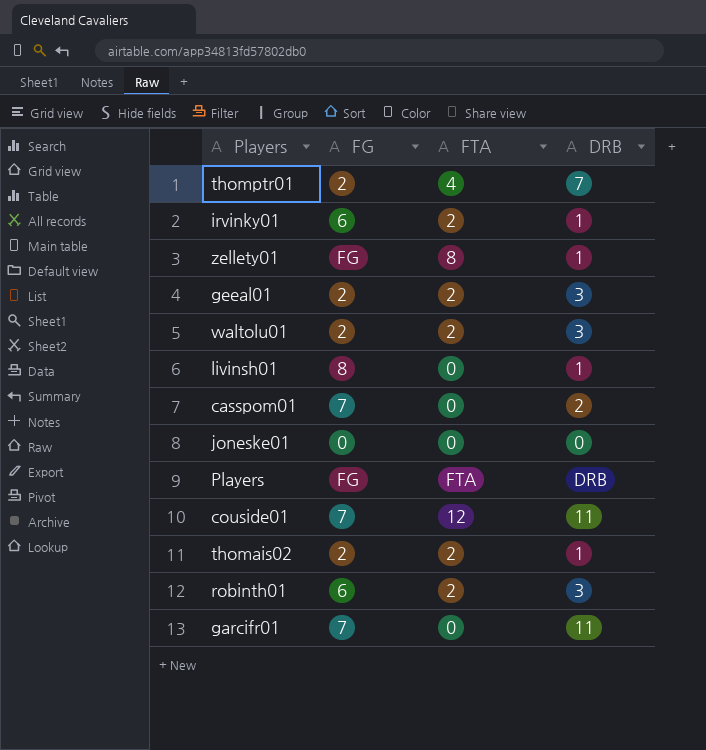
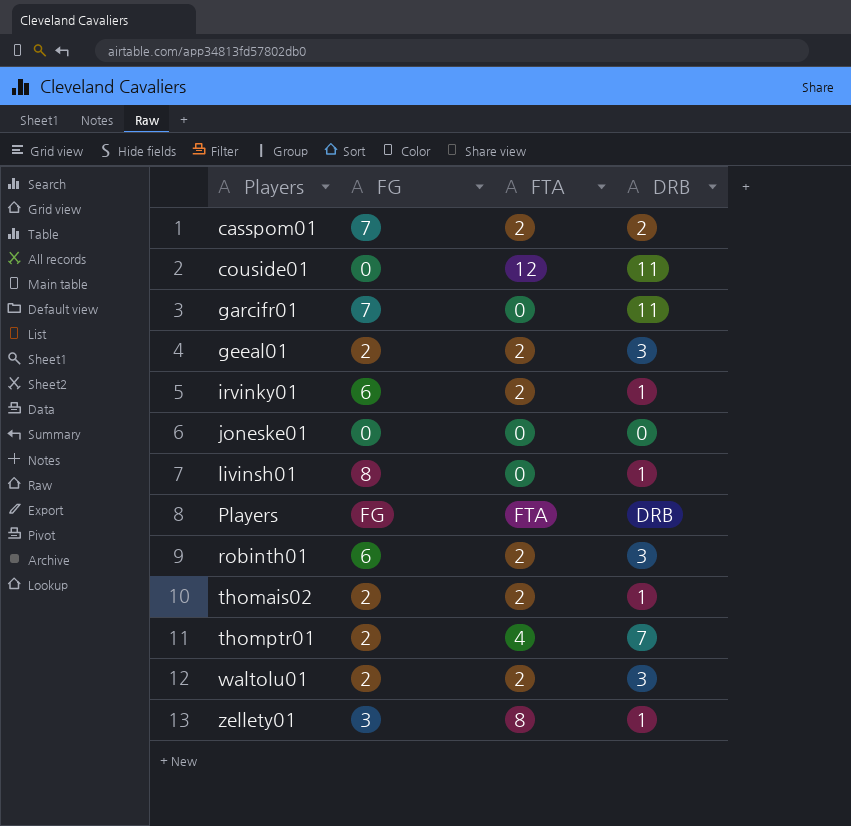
row order: none -> Players ascending
casspom01 | FTA: 0 -> 2
couside01 | FG: 7 -> 0
zellety01 | FG: FG -> 3

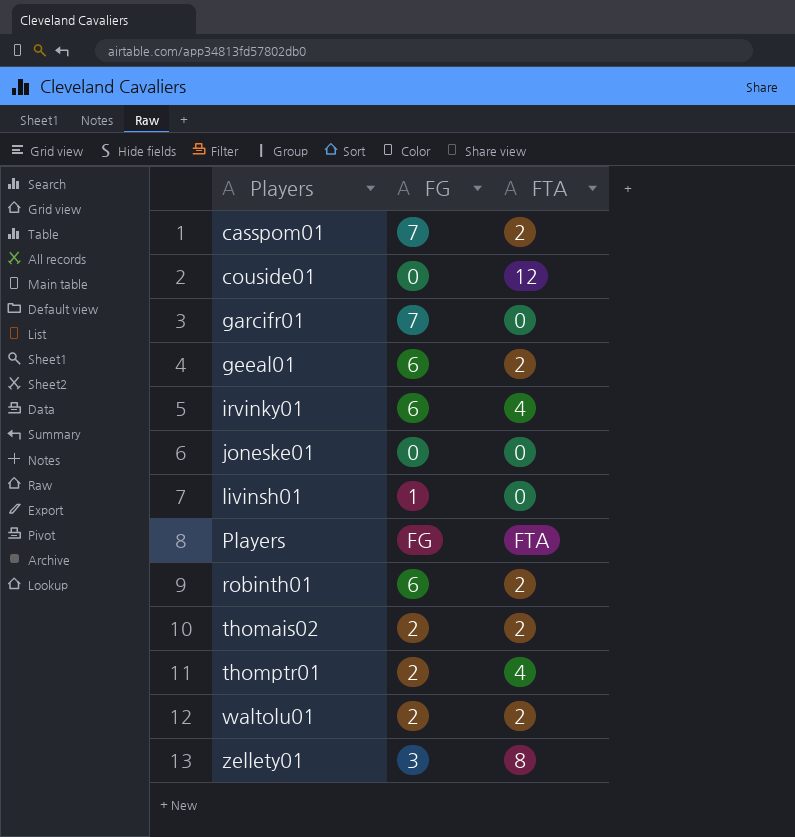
column DRB | position: 4 -> none
geeal01 | FG: 2 -> 6
irvinky01 | FTA: 2 -> 4
livinsh01 | FG: 8 -> 1

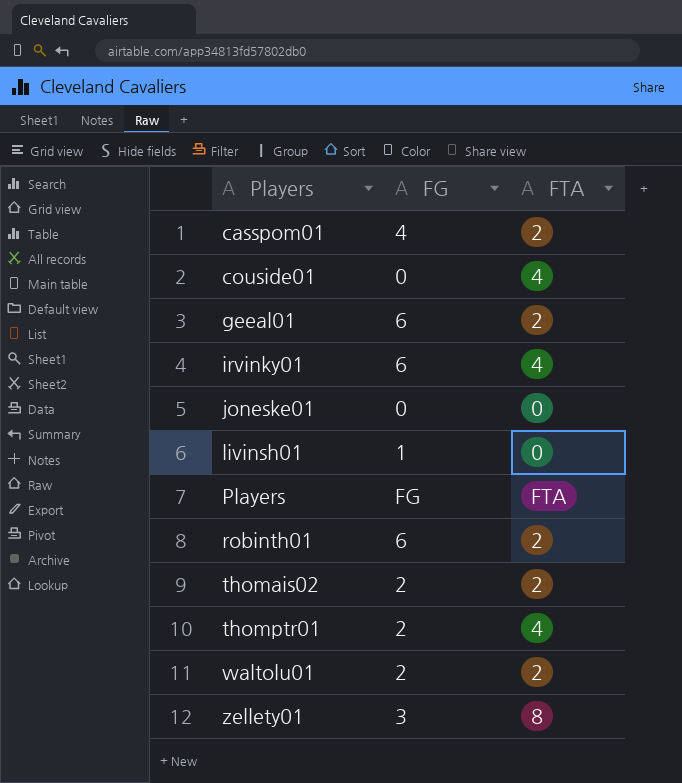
row garcifr01: 7 | 0 -> none
casspom01 | FG: 7 -> 4
couside01 | FTA: 12 -> 4

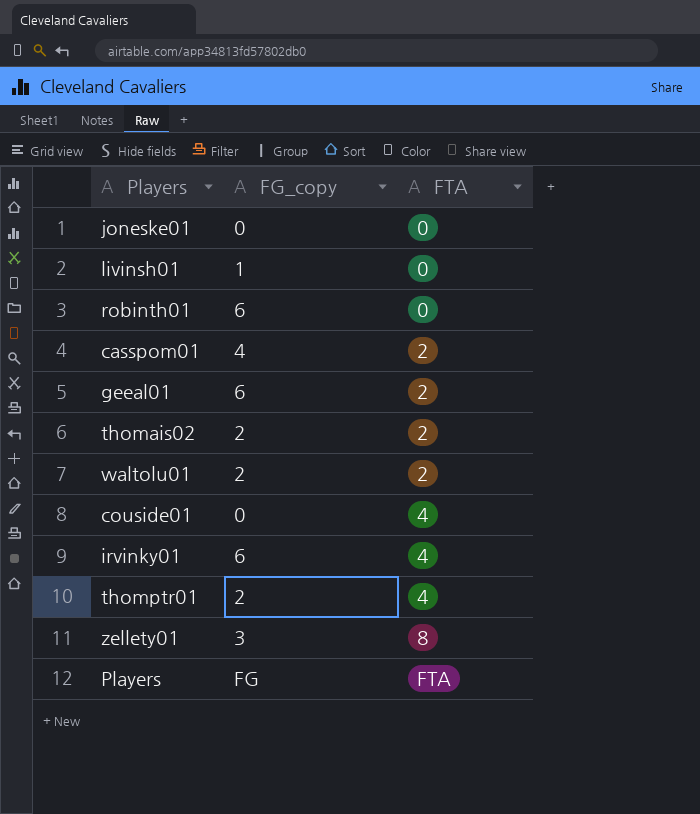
row order: Players ascending -> FTA ascending
column name: FG -> FG_copy
robinth01 | FTA: 2 -> 0

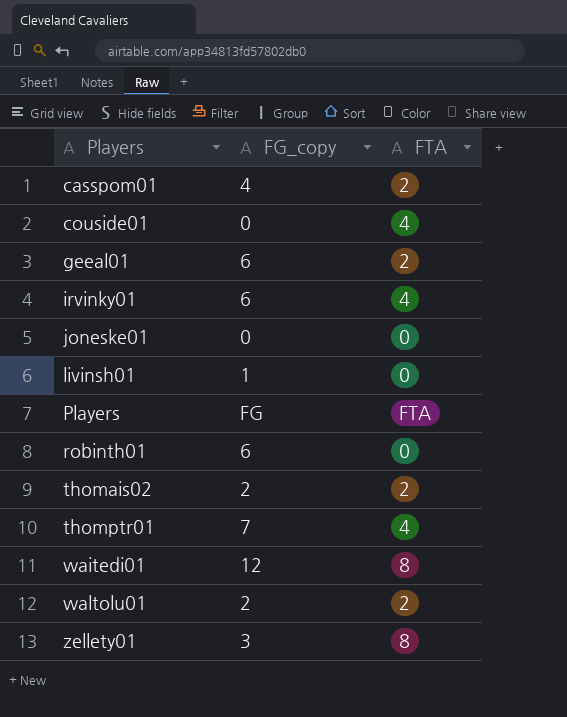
row order: FTA ascending -> Players ascending
thomptr01 | FG_copy: 2 -> 7
row waitedi01: none -> 12 | 8

